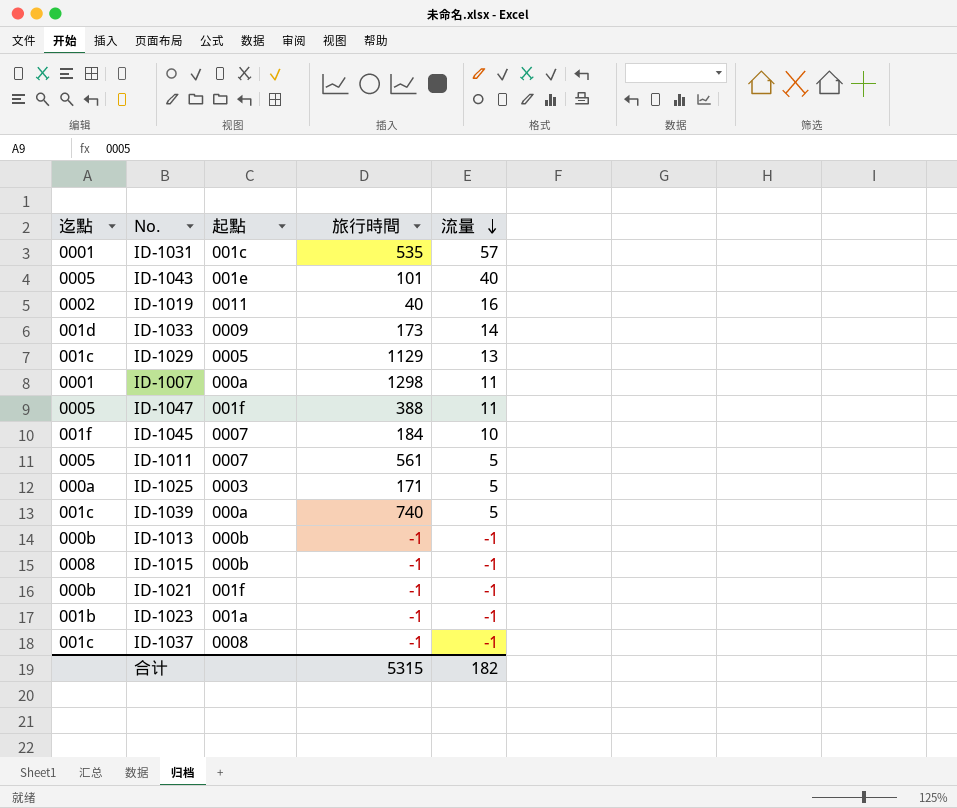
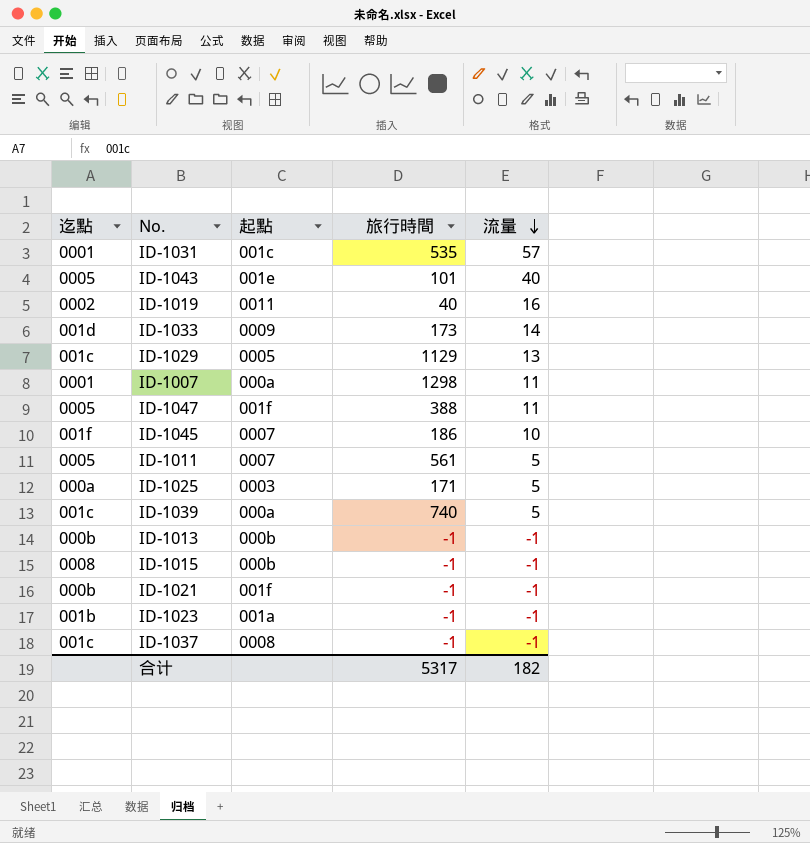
ID-1045 | 旅行時間: 184 -> 186
合计 | 旅行時間: 5315 -> 5317

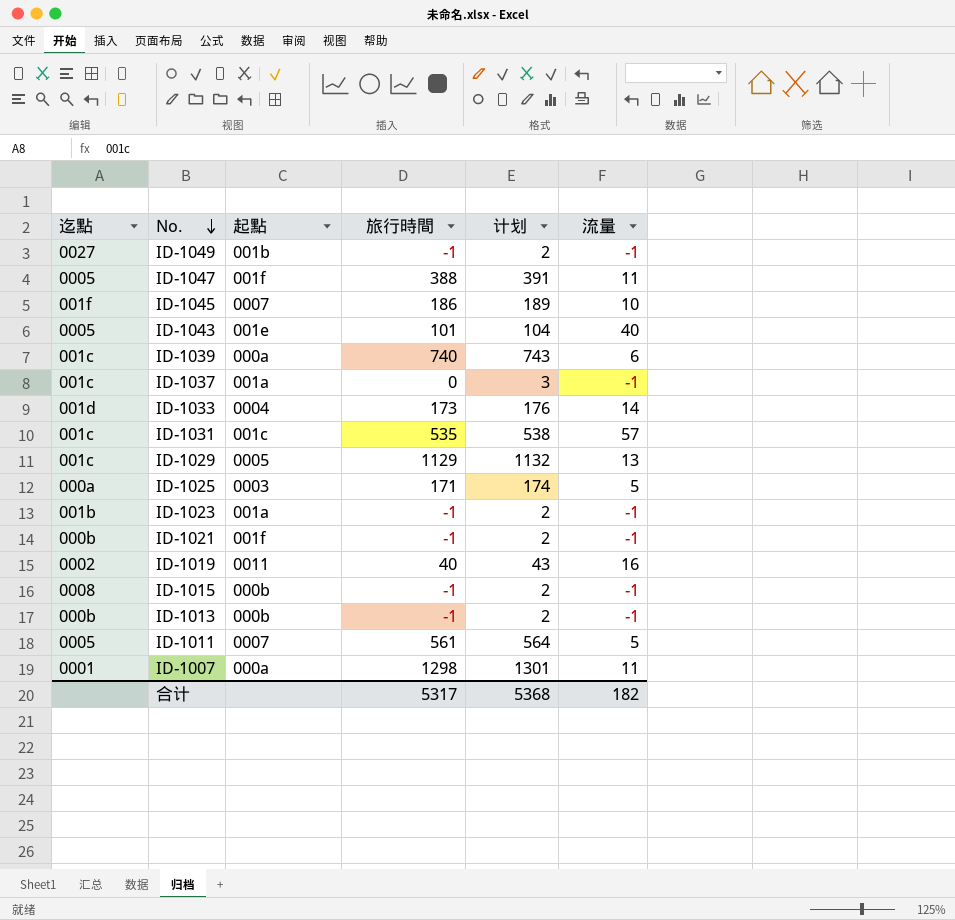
row order: 流量 descending -> No. descending
column 计划 | formula: none -> [旅行時間] + 3
row ID-1049: none -> 0027 | 001b | -1 | 2 | -1
ID-1039 | 流量: 5 -> 6
ID-1037 | 起點: 0008 -> 001a
ID-1037 | 旅行時間: -1 -> 0
ID-1033 | 起點: 0009 -> 0004
ID-1031 | 迄點: 0001 -> 001c

